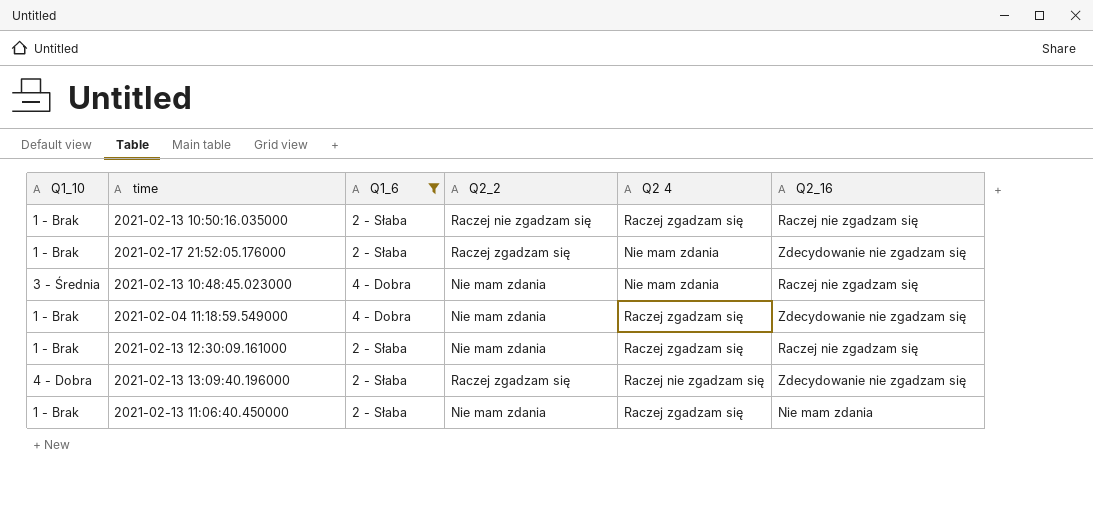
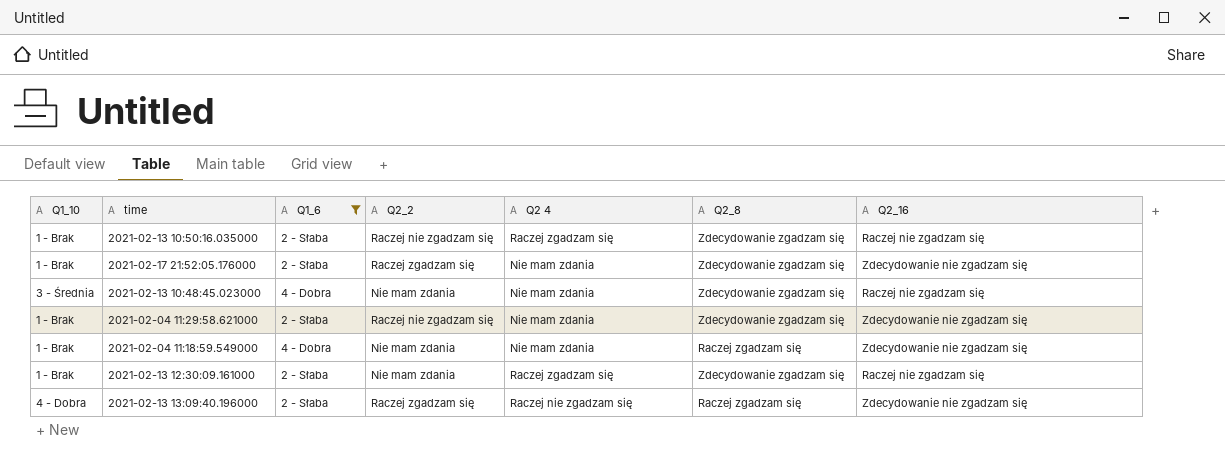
column Q2_8 | position: none -> 6
row 2021-02-13 11:06:40.450000: 1 - Brak | 2 - Słaba | Nie mam zdania | Raczej zgadzam się | Nie mam zdania -> none
row 2021-02-04 11:29:58.621000: none -> 1 - Brak | 2 - Słaba | Raczej nie zgadzam się | Nie mam zdania | Zdecydowanie zgadzam się | Zdecydowanie nie zgadzam się
2021-02-04 11:18:59.549000 | Q2 4: Raczej zgadzam się -> Nie mam zdania

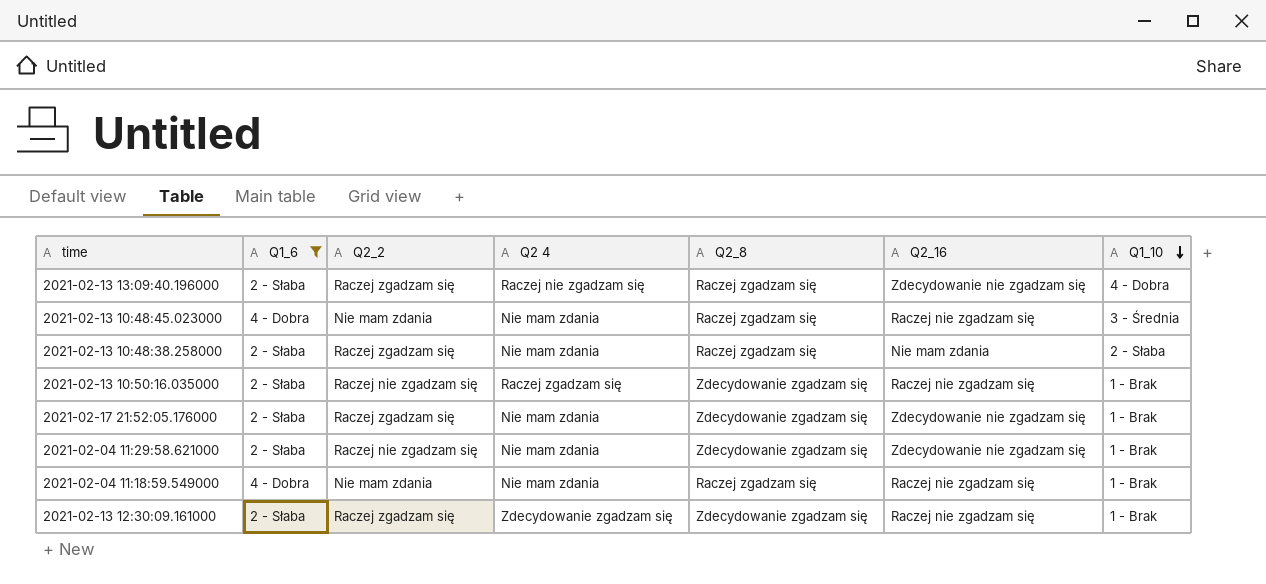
row order: none -> Q1_10 descending
column Q1_10 | position: 1 -> 7
2021-02-13 10:48:45.023000 | Q2_8: Zdecydowanie zgadzam się -> Raczej zgadzam się
row 2021-02-13 10:48:38.258000: none -> 2 - Słaba | Raczej zgadzam się | Nie mam zdania | Raczej zgadzam się | Nie mam zdania | 2 - Słaba
2021-02-04 11:18:59.549000 | Q2_16: Zdecydowanie nie zgadzam się -> Raczej nie zgadzam się
2021-02-13 12:30:09.161000 | Q2_2: Nie mam zdania -> Raczej zgadzam się
2021-02-13 12:30:09.161000 | Q2 4: Raczej zgadzam się -> Zdecydowanie zgadzam się

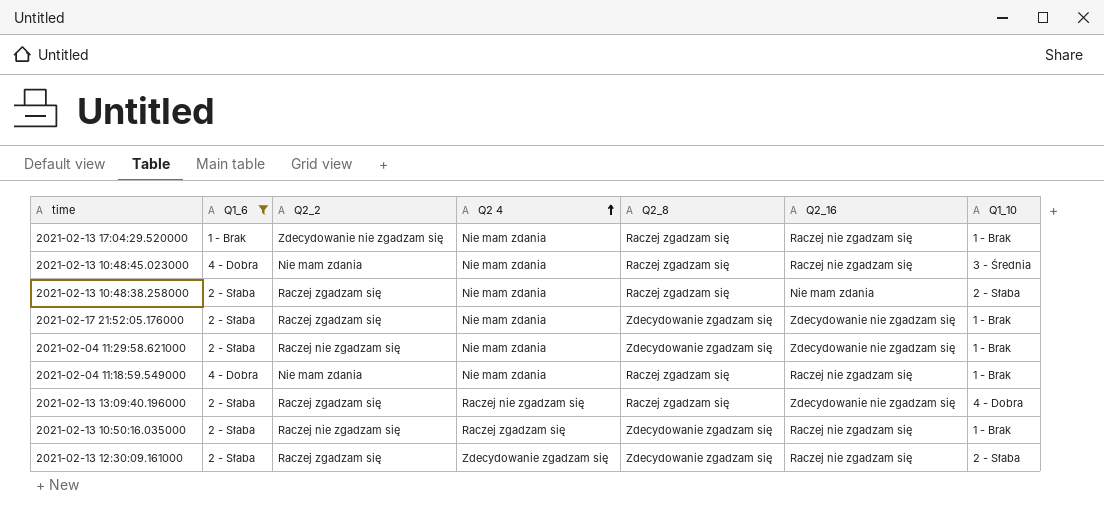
row order: Q1_10 descending -> Q2 4 ascending
row 2021-02-13 17:04:29.520000: none -> 1 - Brak | Zdecydowanie nie zgadzam się | Nie mam zdania | Raczej zgadzam się | Raczej nie zgadzam się | 1 - Brak
2021-02-13 12:30:09.161000 | Q1_10: 1 - Brak -> 2 - Słaba

